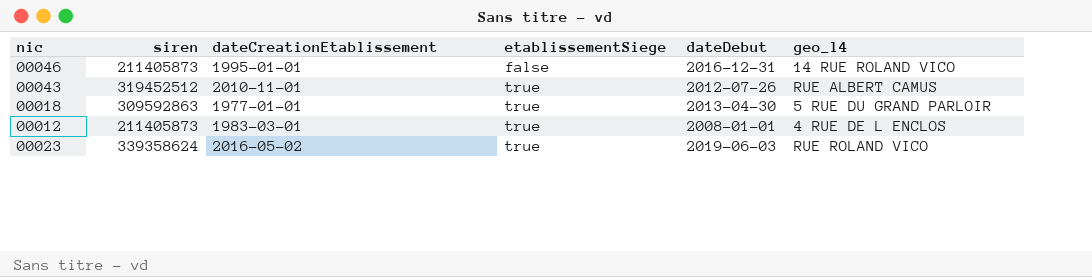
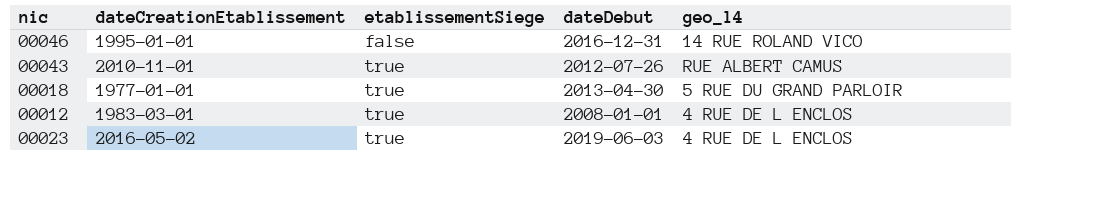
column siren | position: 2 -> none
00023 | geo_l4: RUE ROLAND VICO -> 4 RUE DE L ENCLOS

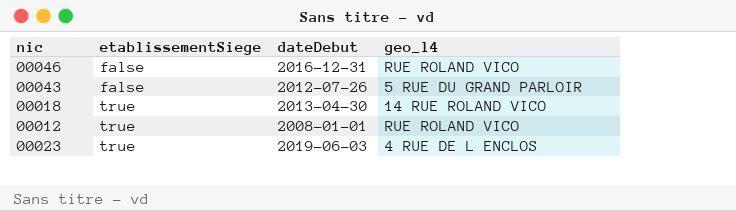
column dateCreationEtablissement | position: 2 -> none
00046 | geo_l4: 14 RUE ROLAND VICO -> RUE ROLAND VICO
00043 | etablissementSiege: true -> false
00043 | geo_l4: RUE ALBERT CAMUS -> 5 RUE DU GRAND PARLOIR
00018 | geo_l4: 5 RUE DU GRAND PARLOIR -> 14 RUE ROLAND VICO
00012 | geo_l4: 4 RUE DE L ENCLOS -> RUE ROLAND VICO

